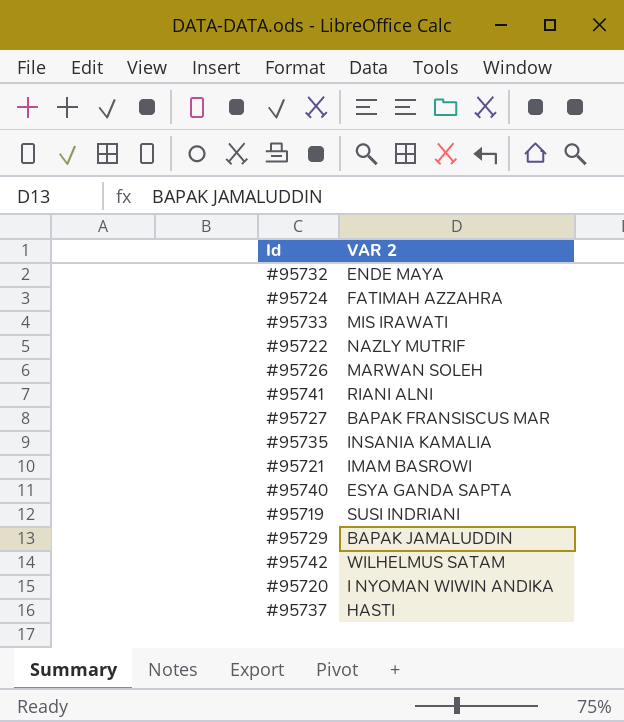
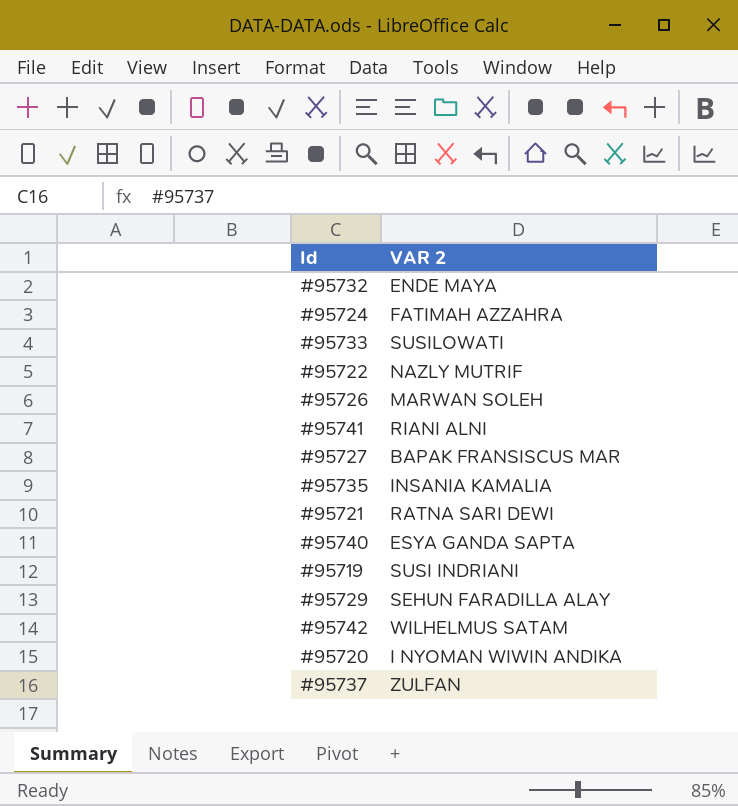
#95733 | VAR 2: MIS IRAWATI -> SUSILOWATI
#95721 | VAR 2: IMAM BASROWI -> RATNA SARI DEWI
#95729 | VAR 2: BAPAK JAMALUDDIN -> SEHUN FARADILLA ALAY
#95737 | VAR 2: HASTI -> ZULFAN

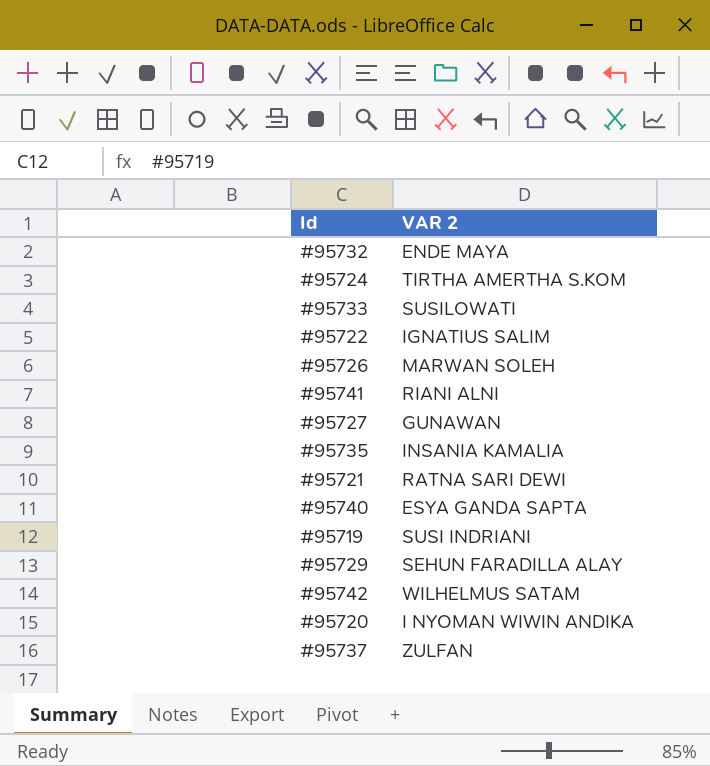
#95724 | VAR 2: FATIMAH AZZAHRA -> TIRTHA AMERTHA S.KOM
#95722 | VAR 2: NAZLY MUTRIF -> IGNATIUS SALIM
#95727 | VAR 2: BAPAK FRANSISCUS MAR -> GUNAWAN

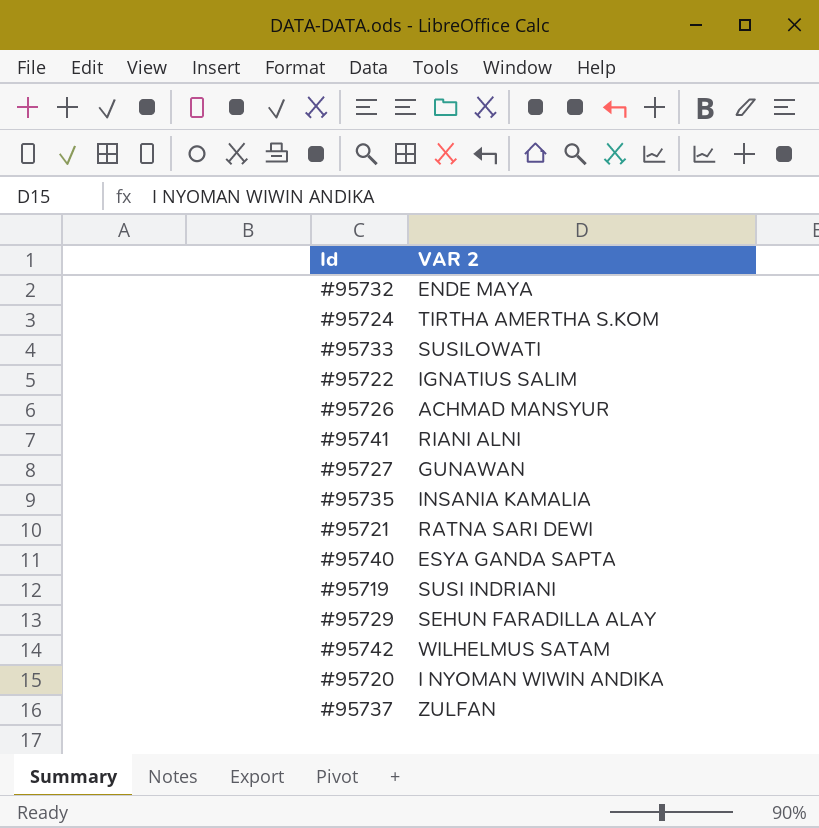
#95726 | VAR 2: MARWAN SOLEH -> ACHMAD MANSYUR

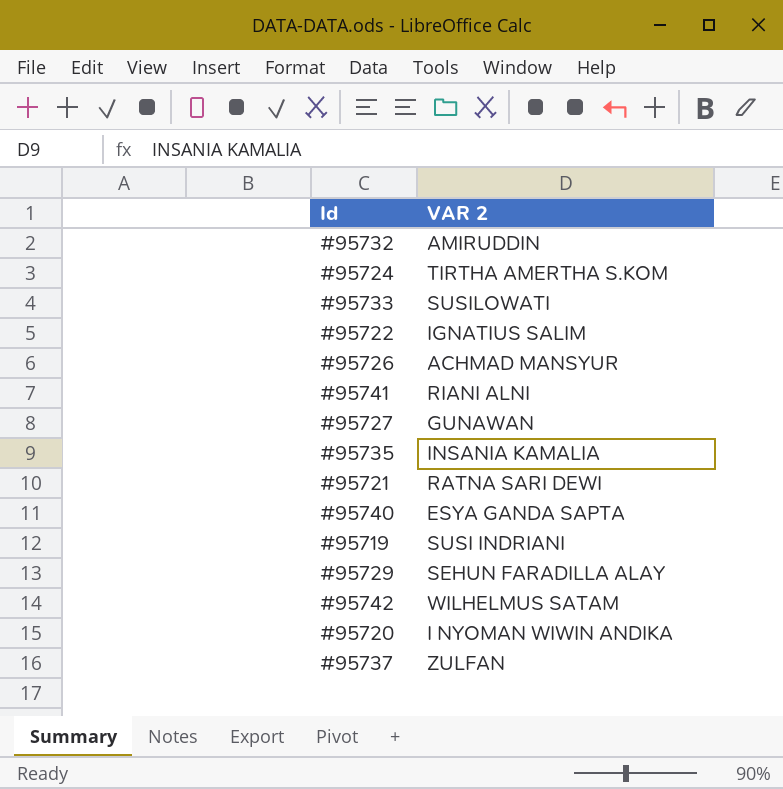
#95732 | VAR 2: ENDE MAYA -> AMIRUDDIN

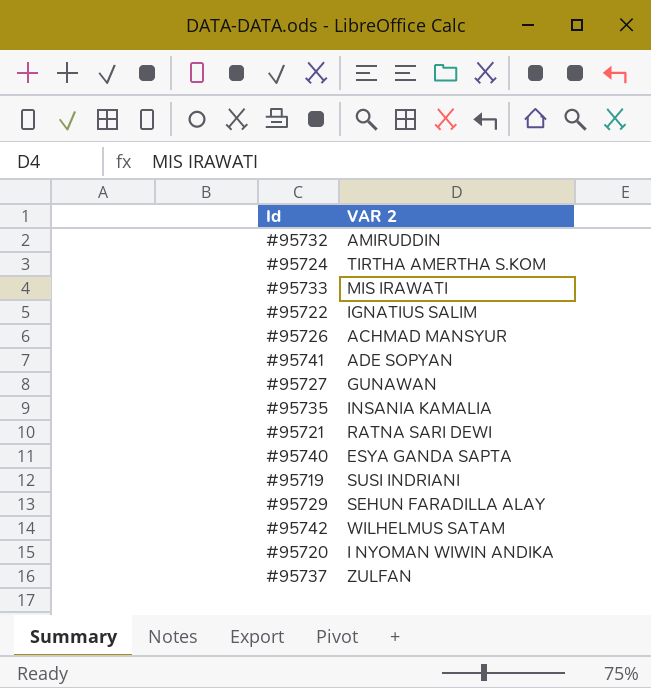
#95733 | VAR 2: SUSILOWATI -> MIS IRAWATI
#95741 | VAR 2: RIANI ALNI -> ADE SOPYAN

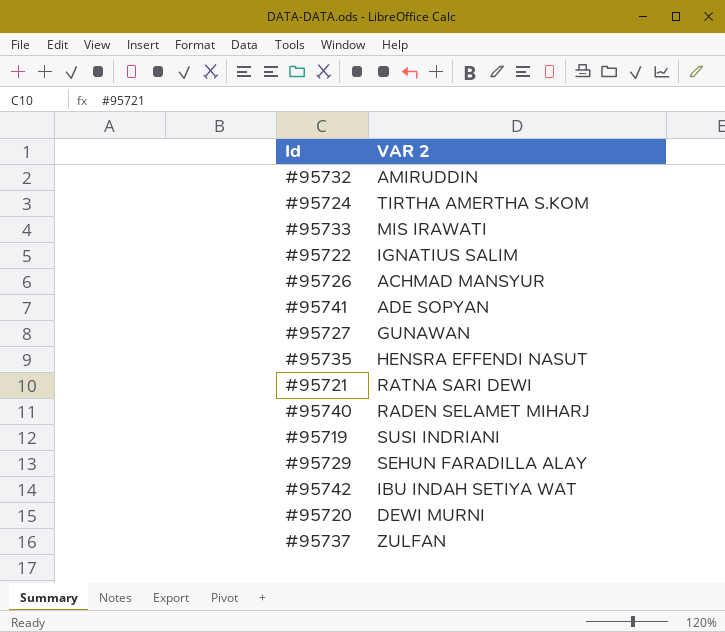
#95735 | VAR 2: INSANIA KAMALIA -> HENSRA EFFENDI NASUT
#95740 | VAR 2: ESYA GANDA SAPTA -> RADEN SELAMET MIHARJ
#95742 | VAR 2: WILHELMUS SATAM -> IBU INDAH SETIYA WAT
#95720 | VAR 2: I NYOMAN WIWIN ANDIKA -> DEWI MURNI

